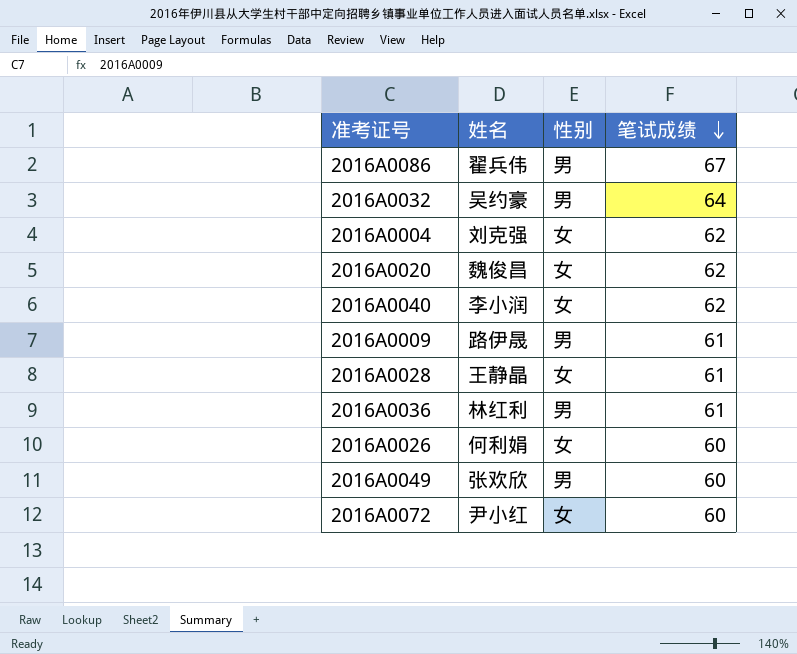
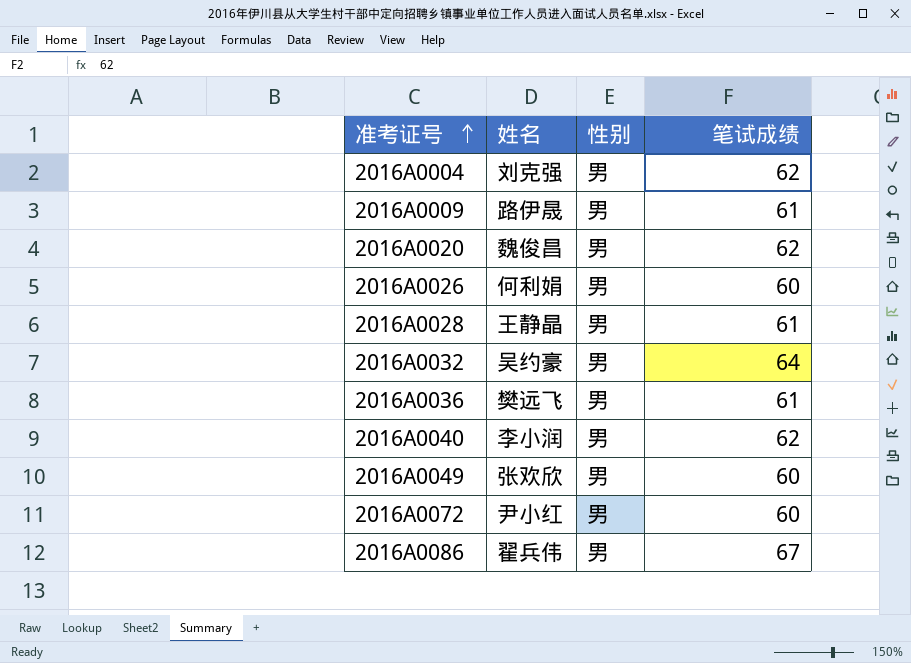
row order: 笔试成绩 descending -> 准考证号 ascending
2016A0004 | 性别: 女 -> 男
2016A0020 | 性别: 女 -> 男
2016A0026 | 性别: 女 -> 男
2016A0028 | 性别: 女 -> 男
2016A0036 | 姓名: 林红利 -> 樊远飞
2016A0040 | 性别: 女 -> 男
2016A0072 | 性别: 女 -> 男

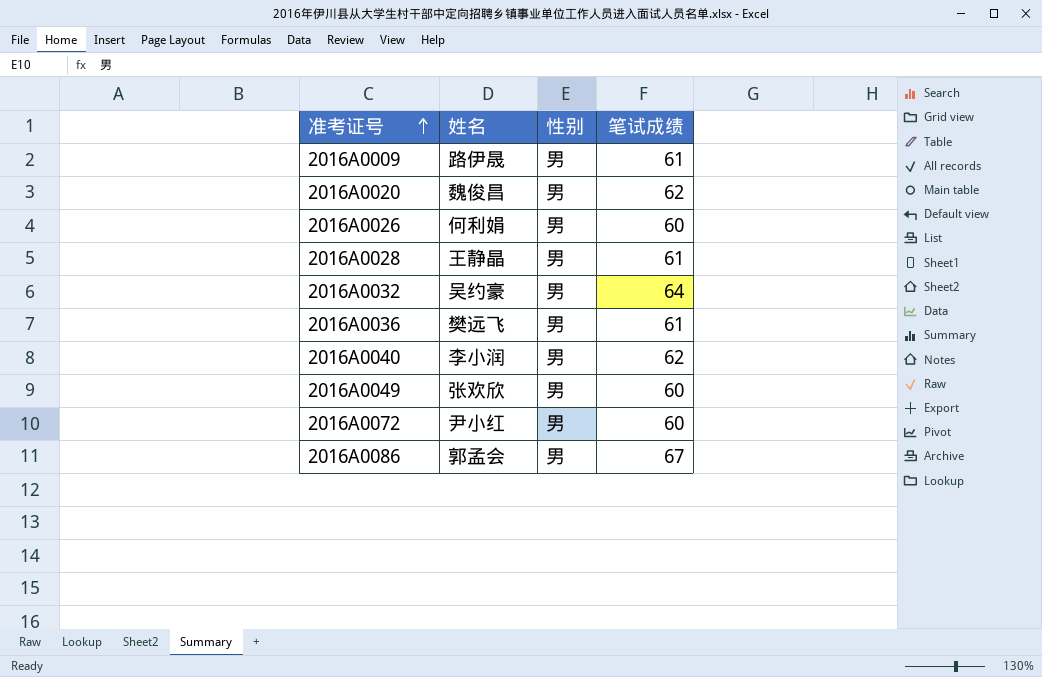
row 2016A0004: 刘克强 | 男 | 62 -> none
2016A0086 | 姓名: 翟兵伟 -> 郭孟会

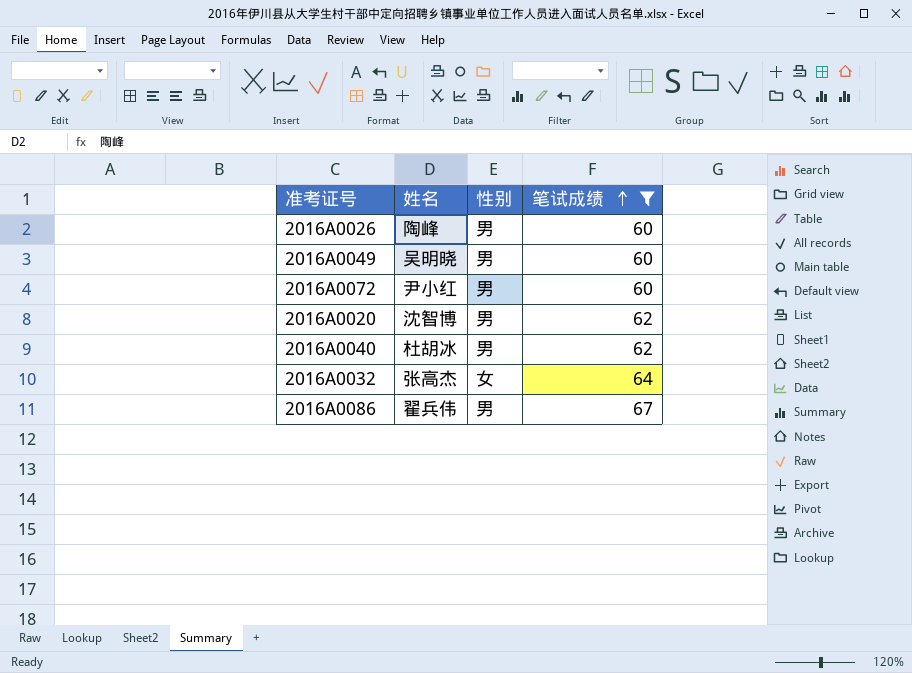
filter: none -> 笔试成绩 != 61
row order: 准考证号 ascending -> 笔试成绩 ascending
2016A0026 | 姓名: 何利娟 -> 陶峰
2016A0049 | 姓名: 张欢欣 -> 吴明晓
2016A0020 | 姓名: 魏俊昌 -> 沈智博
2016A0040 | 姓名: 李小润 -> 杜胡冰
2016A0032 | 姓名: 吴约豪 -> 张高杰
2016A0032 | 性别: 男 -> 女
2016A0086 | 姓名: 郭孟会 -> 翟兵伟

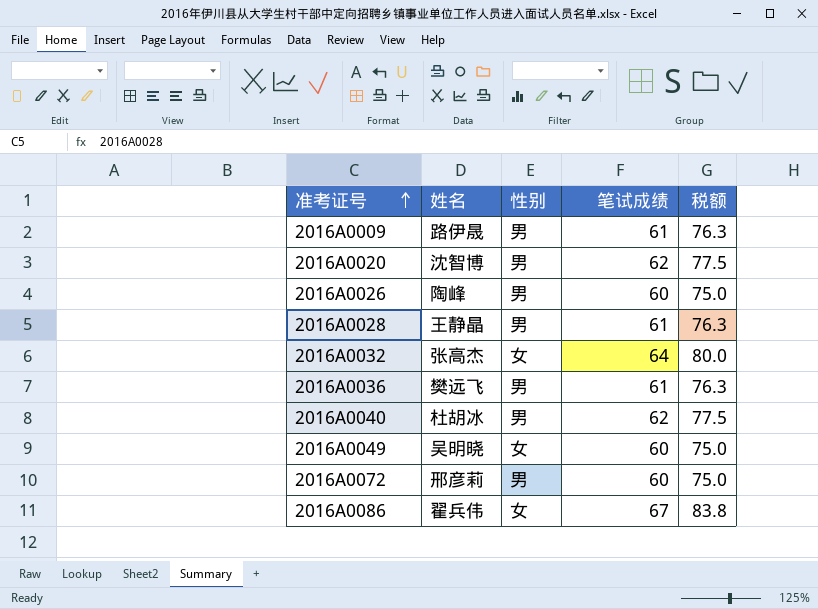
filter: 笔试成绩 != 61 -> none
row order: 笔试成绩 ascending -> 准考证号 ascending
column 税额 | formula: none -> [笔试成绩] * 1.25
2016A0049 | 性别: 男 -> 女
2016A0072 | 姓名: 尹小红 -> 邢彦莉
2016A0086 | 性别: 男 -> 女

